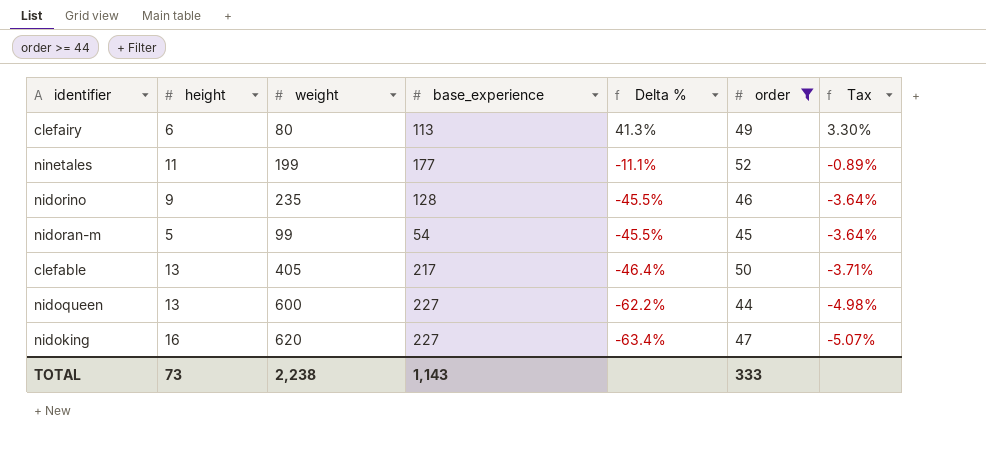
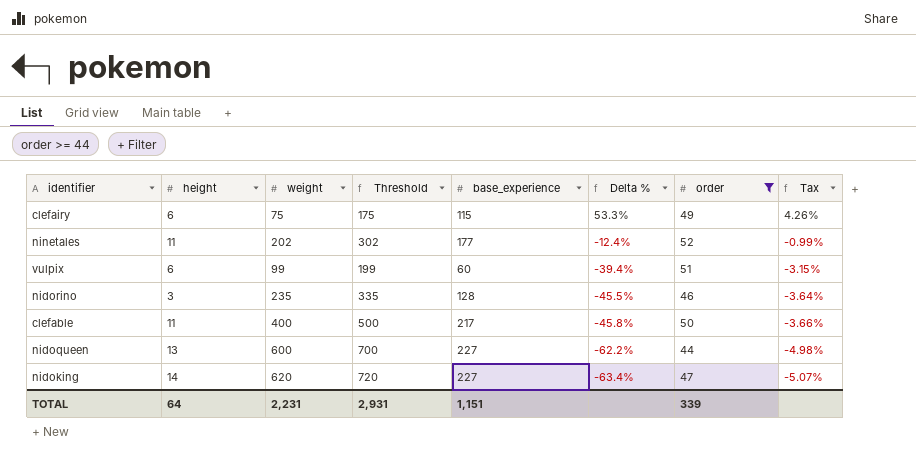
column Threshold | formula: none -> [weight] + 100
row nidoran-m: 5 | 99 | 54 | -45.5% | 45 | -3.64% -> none
clefairy | weight: 80 -> 75
clefairy | base_experience: 113 -> 115
clefairy | Delta %: 41.3% -> 53.3%
clefairy | Tax: 3.30% -> 4.26%
ninetales | weight: 199 -> 202
ninetales | Delta %: -11.1% -> -12.4%
ninetales | Tax: -0.89% -> -0.99%
row vulpix: none -> 6 | 99 | 199 | 60 | -39.4% | 51 | -3.15%
nidorino | height: 9 -> 3
clefable | height: 13 -> 11
clefable | weight: 405 -> 400
clefable | Delta %: -46.4% -> -45.8%
clefable | Tax: -3.71% -> -3.66%
nidoking | height: 16 -> 14
TOTAL | height: 73 -> 64
TOTAL | weight: 2,238 -> 2,231
TOTAL | base_experience: 1,143 -> 1,151
TOTAL | order: 333 -> 339

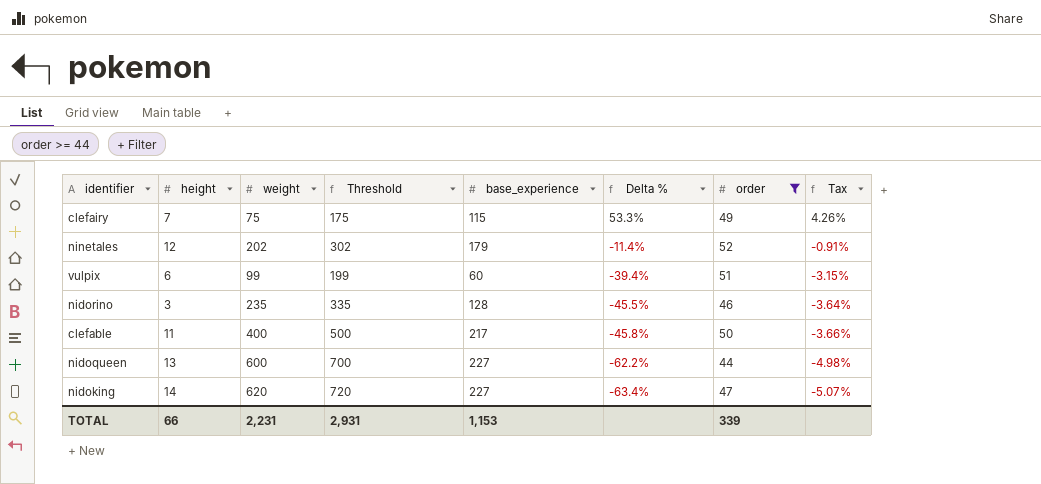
clefairy | height: 6 -> 7
ninetales | height: 11 -> 12
ninetales | base_experience: 177 -> 179
ninetales | Delta %: -12.4% -> -11.4%
ninetales | Tax: -0.99% -> -0.91%
TOTAL | height: 64 -> 66
TOTAL | base_experience: 1,151 -> 1,153

